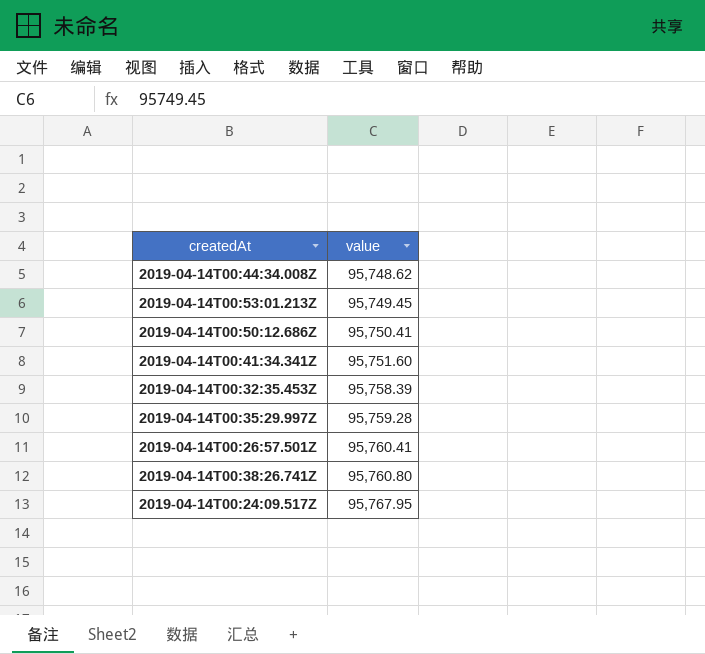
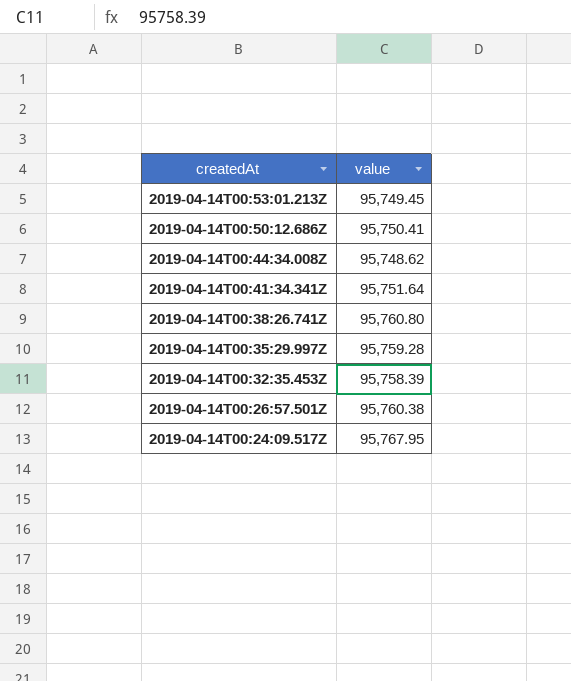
row order: value ascending -> createdAt descending
2019-04-14T00:41:34.341Z | value: 95,751.60 -> 95,751.64
2019-04-14T00:26:57.501Z | value: 95,760.41 -> 95,760.38

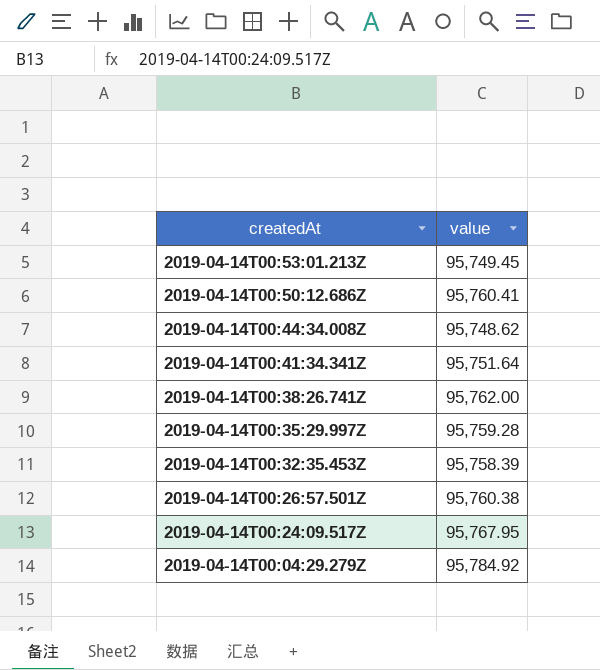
2019-04-14T00:50:12.686Z | value: 95,750.41 -> 95,760.41
2019-04-14T00:38:26.741Z | value: 95,760.80 -> 95,762.00
row 2019-04-14T00:04:29.279Z: none -> 95,784.92

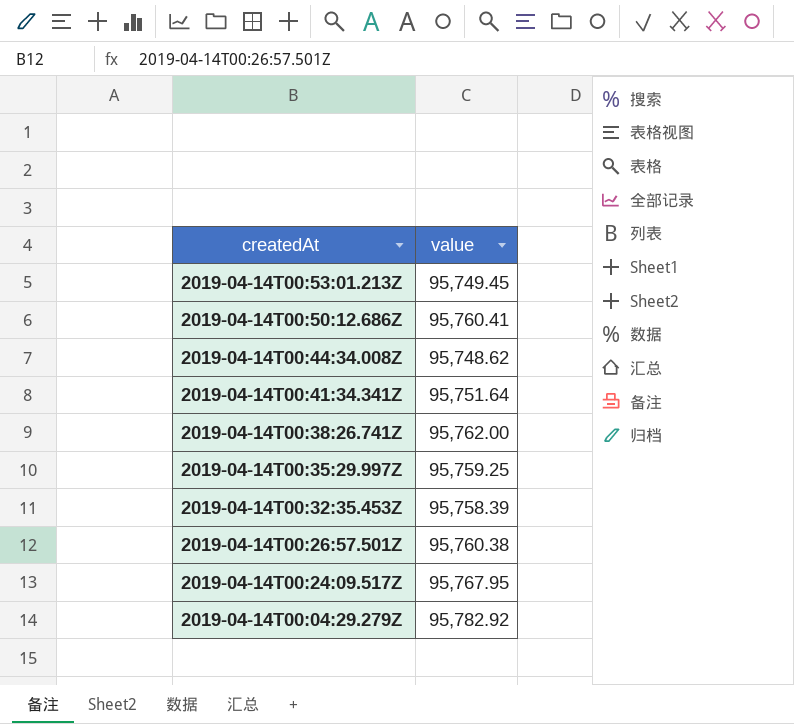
2019-04-14T00:35:29.997Z | value: 95,759.28 -> 95,759.25
2019-04-14T00:04:29.279Z | value: 95,784.92 -> 95,782.92

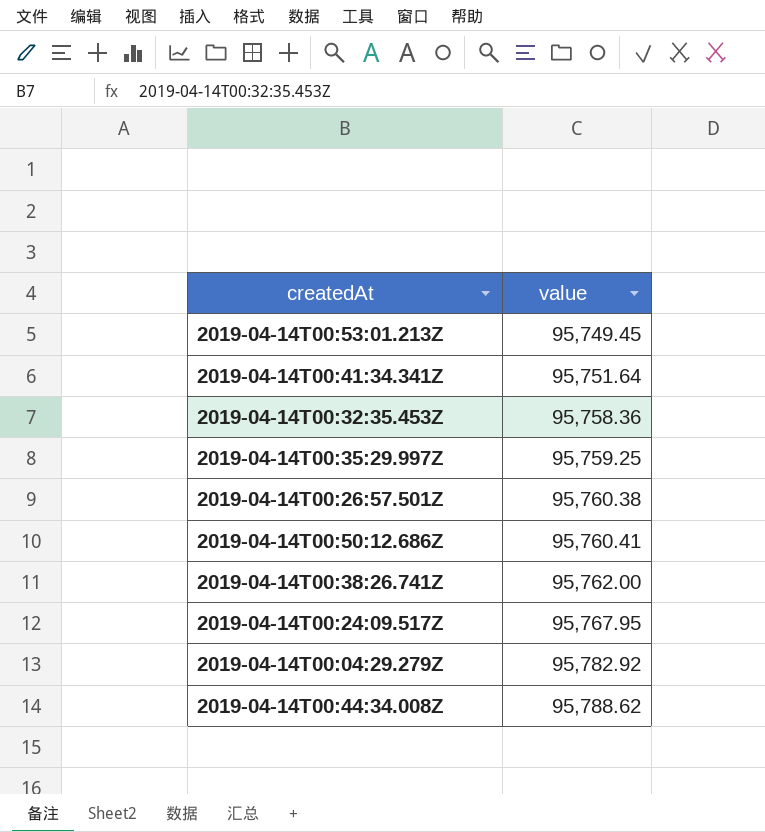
row order: createdAt descending -> value ascending
2019-04-14T00:32:35.453Z | value: 95,758.39 -> 95,758.36
2019-04-14T00:44:34.008Z | value: 95,748.62 -> 95,788.62

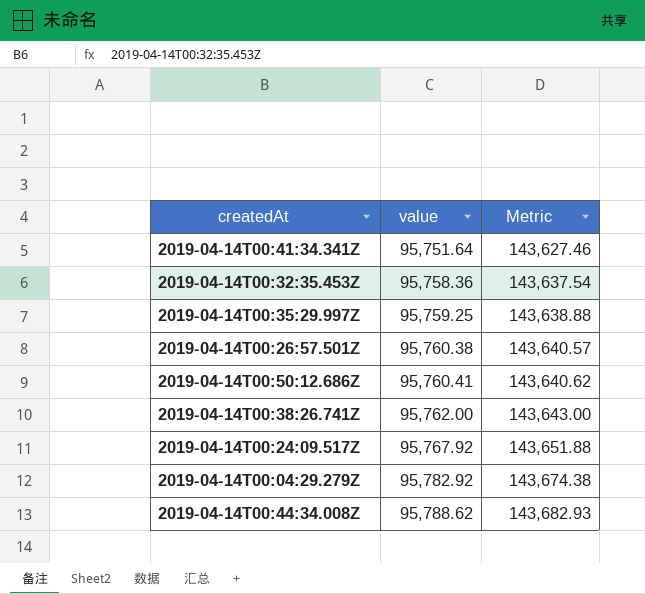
column Metric | formula: none -> [value] * 1.5
row 2019-04-14T00:53:01.213Z: 95,749.45 -> none
2019-04-14T00:24:09.517Z | value: 95,767.95 -> 95,767.92

